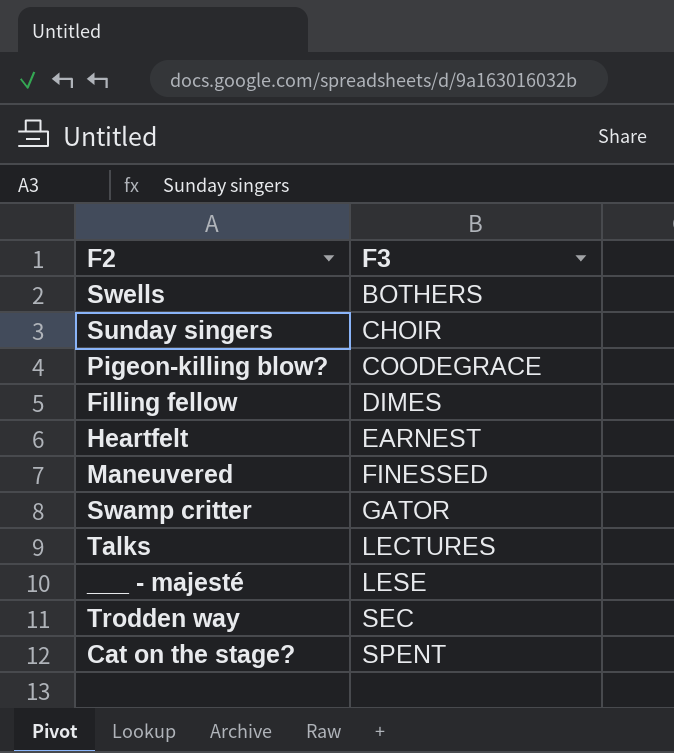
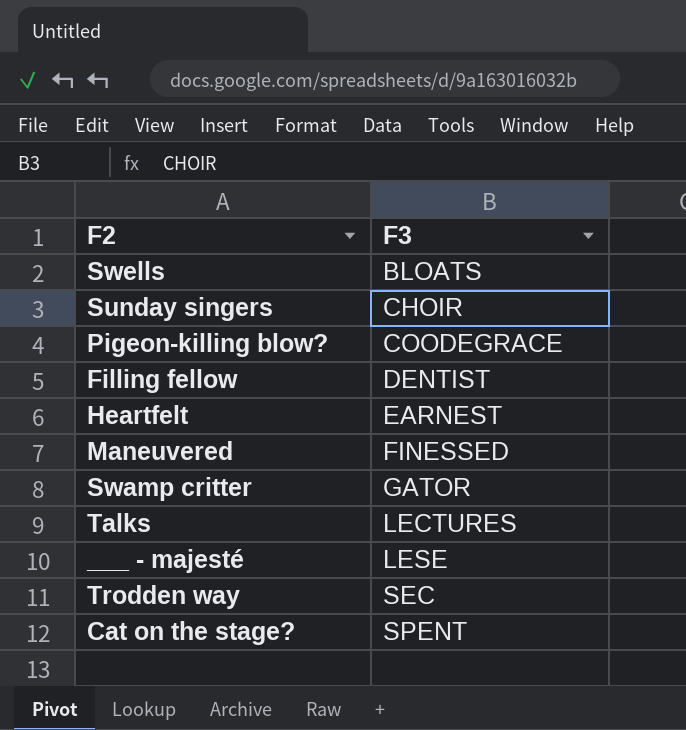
Swells | F3: BOTHERS -> BLOATS
Filling fellow | F3: DIMES -> DENTIST

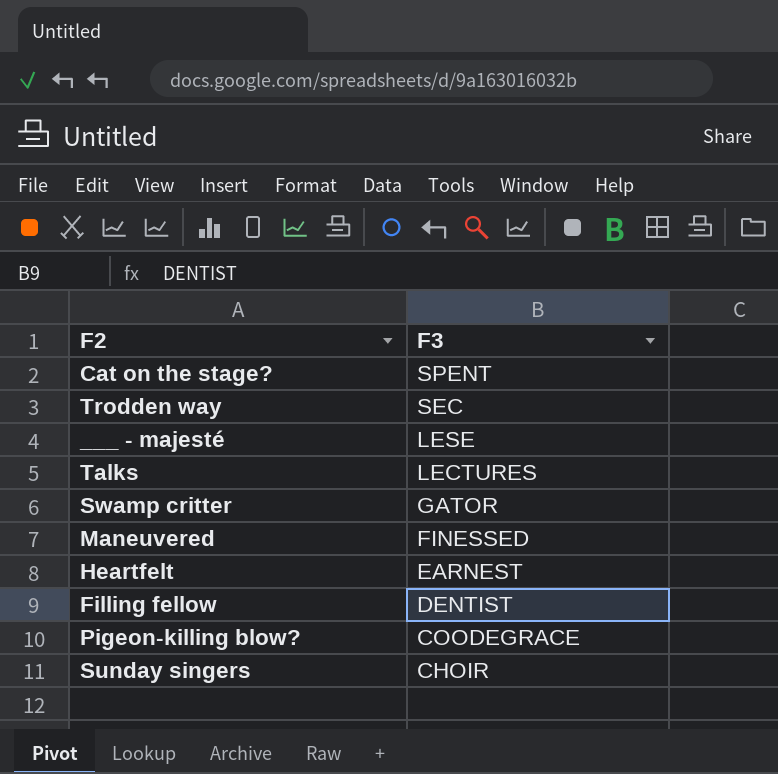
row order: F3 ascending -> F3 descending
row Swells: BLOATS -> none

